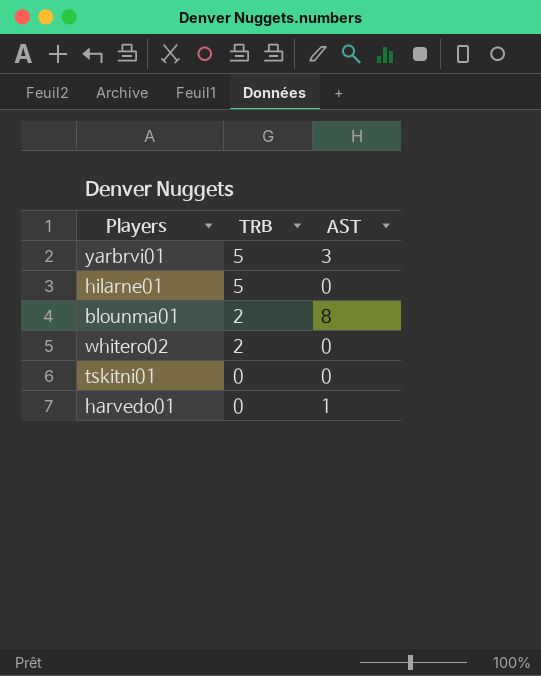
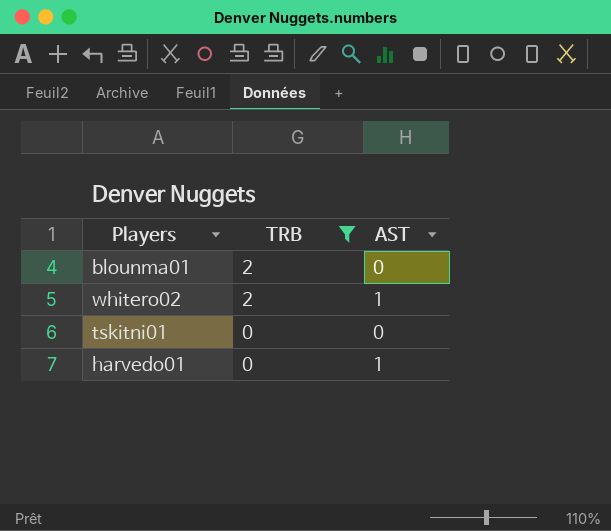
filter: none -> TRB != 5
blounma01 | AST: 8 -> 0
whitero02 | AST: 0 -> 1

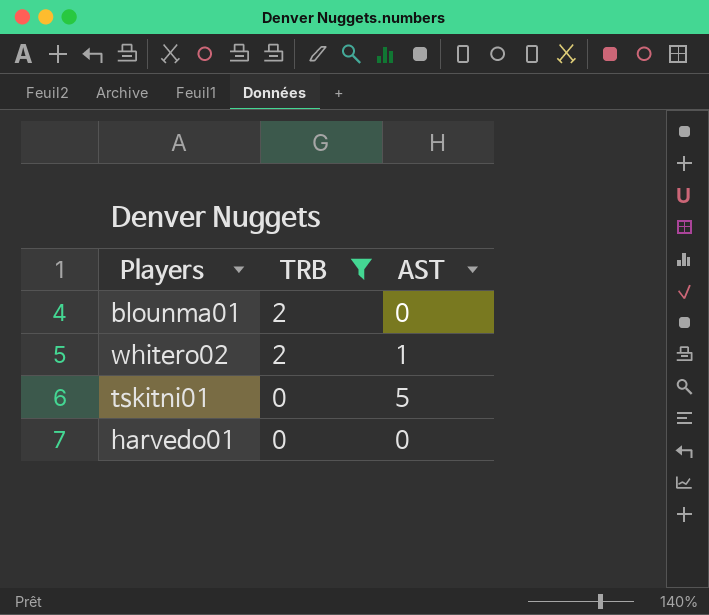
tskitni01 | AST: 0 -> 5
harvedo01 | AST: 1 -> 0

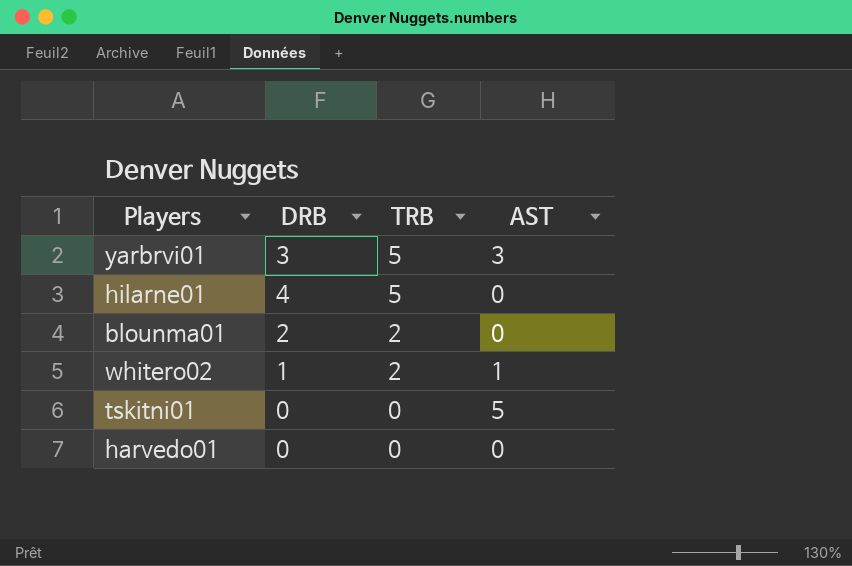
filter: TRB != 5 -> none
column DRB | position: none -> 2

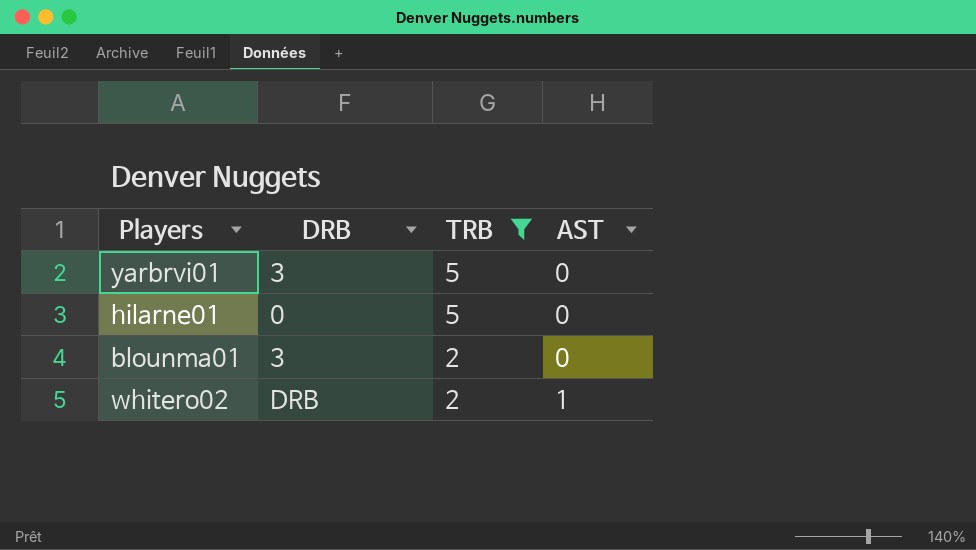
filter: none -> TRB != 0
yarbrvi01 | AST: 3 -> 0
hilarne01 | DRB: 4 -> 0
blounma01 | DRB: 2 -> 3
whitero02 | DRB: 1 -> DRB

